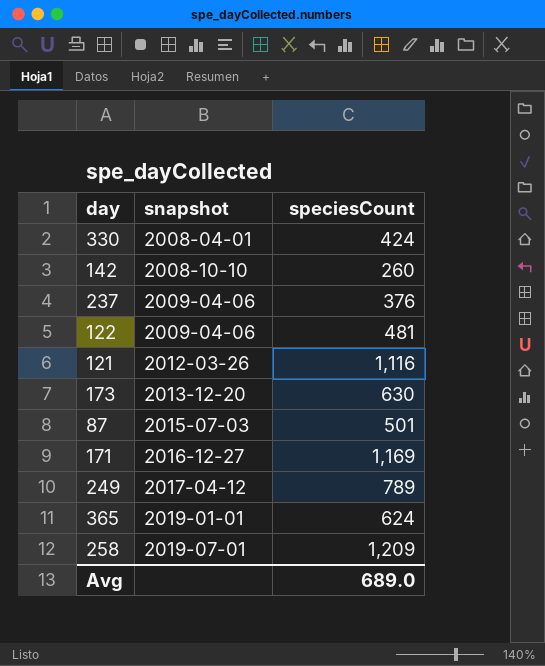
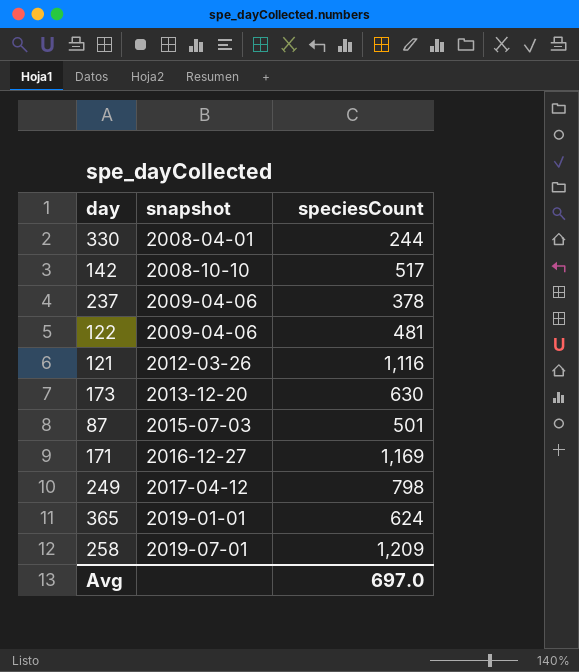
330 | speciesCount: 424 -> 244
142 | speciesCount: 260 -> 517
237 | speciesCount: 376 -> 378
249 | speciesCount: 789 -> 798
Avg | speciesCount: 689.0 -> 697.0

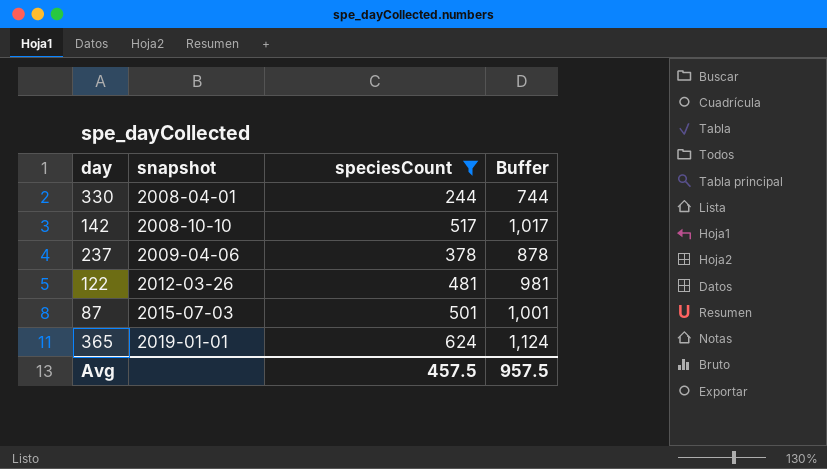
filter: none -> speciesCount <= 624
column Buffer | formula: none -> [speciesCount] + 500
122 | snapshot: 2009-04-06 -> 2012-03-26
Avg | speciesCount: 697.0 -> 457.5

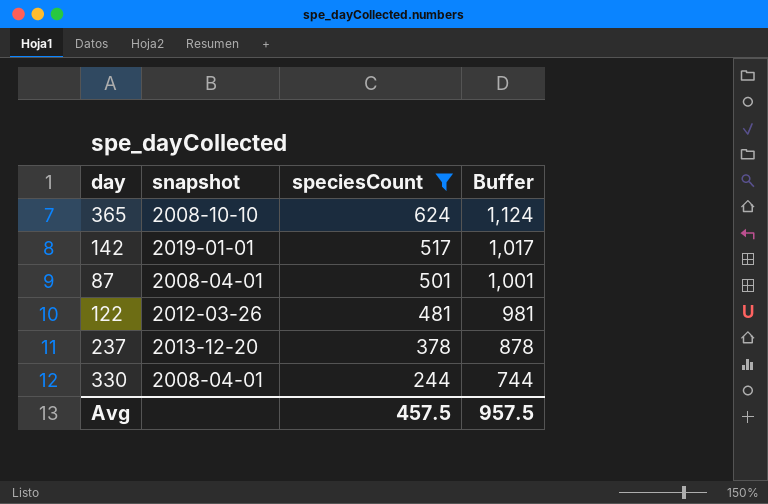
row order: snapshot ascending -> speciesCount descending
365 | snapshot: 2019-01-01 -> 2008-10-10
142 | snapshot: 2008-10-10 -> 2019-01-01
87 | snapshot: 2015-07-03 -> 2008-04-01
237 | snapshot: 2009-04-06 -> 2013-12-20

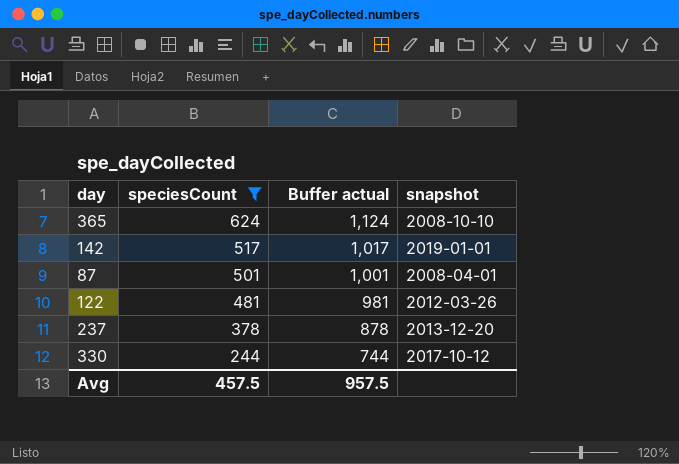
column name: Buffer -> Buffer actual
column snapshot | position: 2 -> 4
330 | snapshot: 2008-04-01 -> 2017-10-12

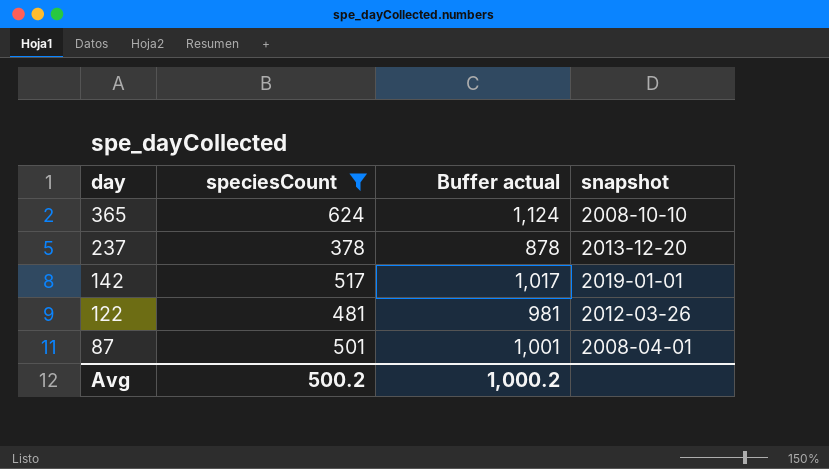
row order: speciesCount descending -> day descending
row 330: 244 | 744 | 2017-10-12 -> none
Avg | speciesCount: 457.5 -> 500.2
Avg | Buffer actual: 957.5 -> 1,000.2

